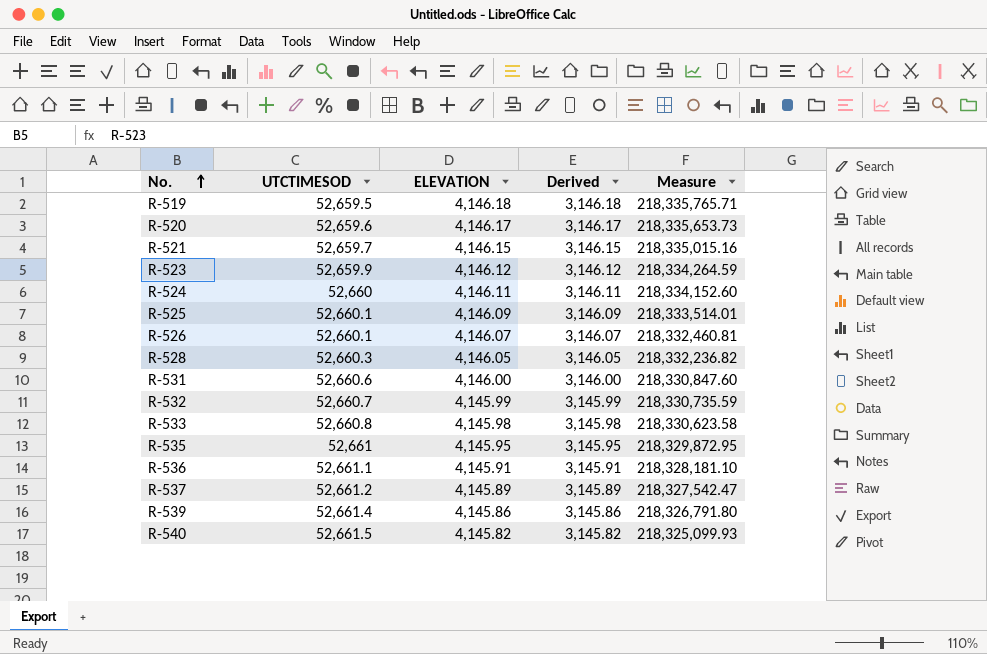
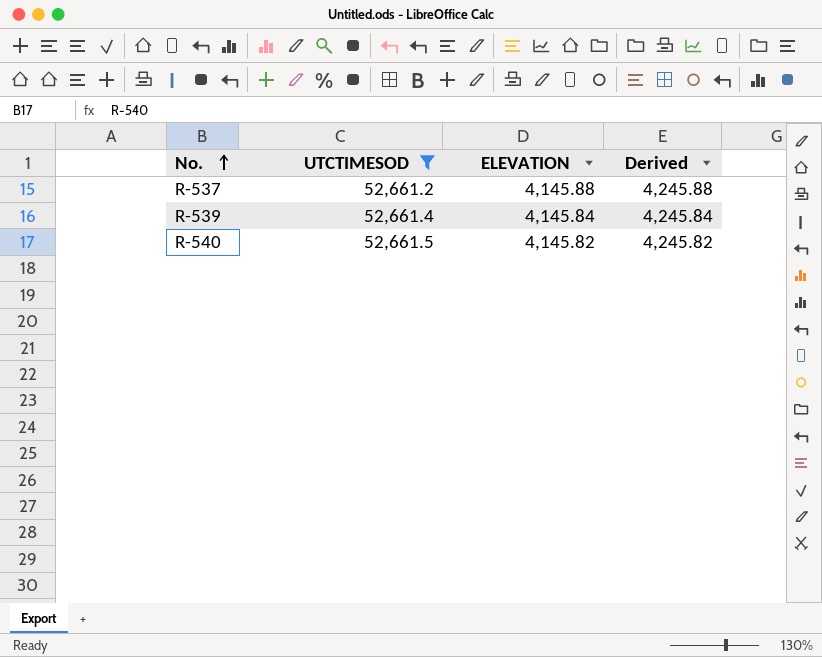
filter: none -> UTCTIMESOD >= 52,661.2
column Measure | formula: [UTCTIMESOD] * [ELEVATION] -> none
column Derived | formula: [ELEVATION] - 1000 -> [ELEVATION] + 100
R-537 | ELEVATION: 4,145.89 -> 4,145.88
R-539 | ELEVATION: 4,145.86 -> 4,145.84

